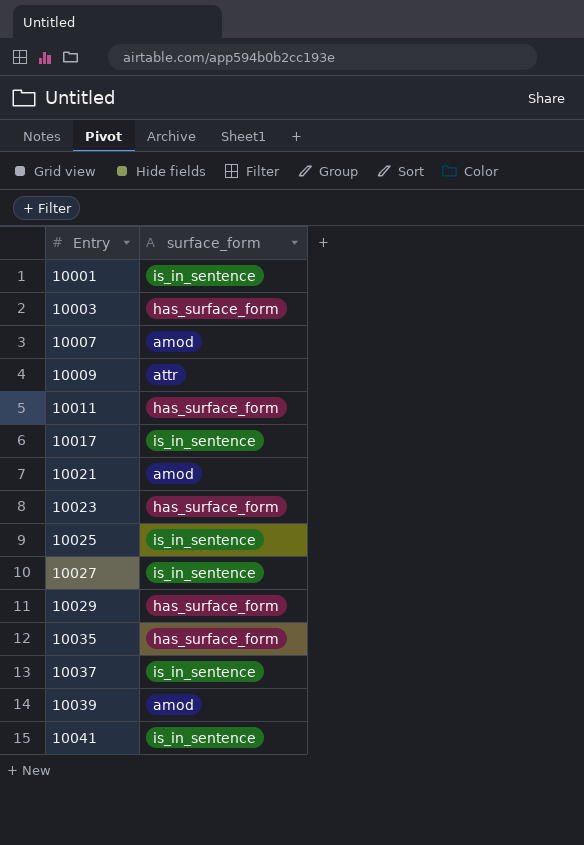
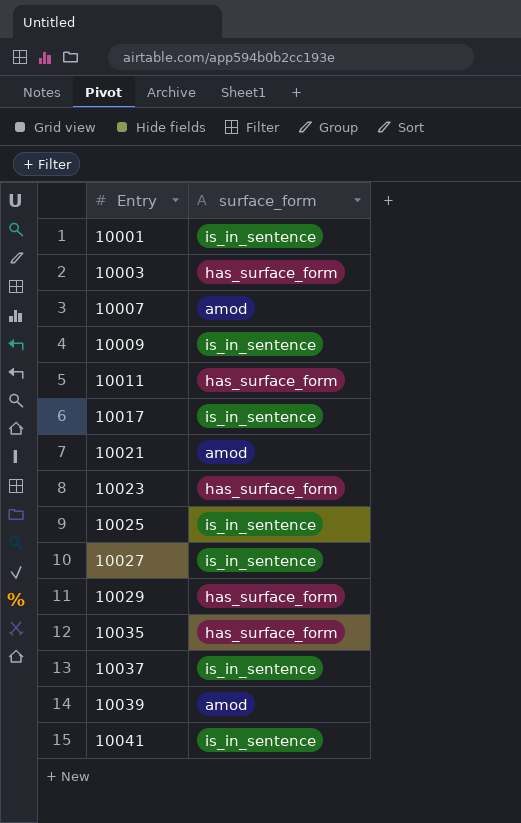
10009 | surface_form: attr -> is_in_sentence

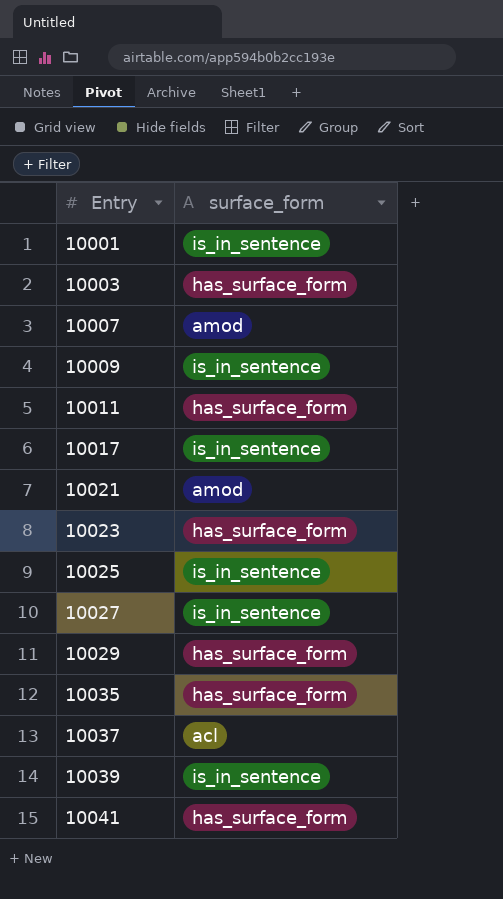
10037 | surface_form: is_in_sentence -> acl
10039 | surface_form: amod -> is_in_sentence
10041 | surface_form: is_in_sentence -> has_surface_form

